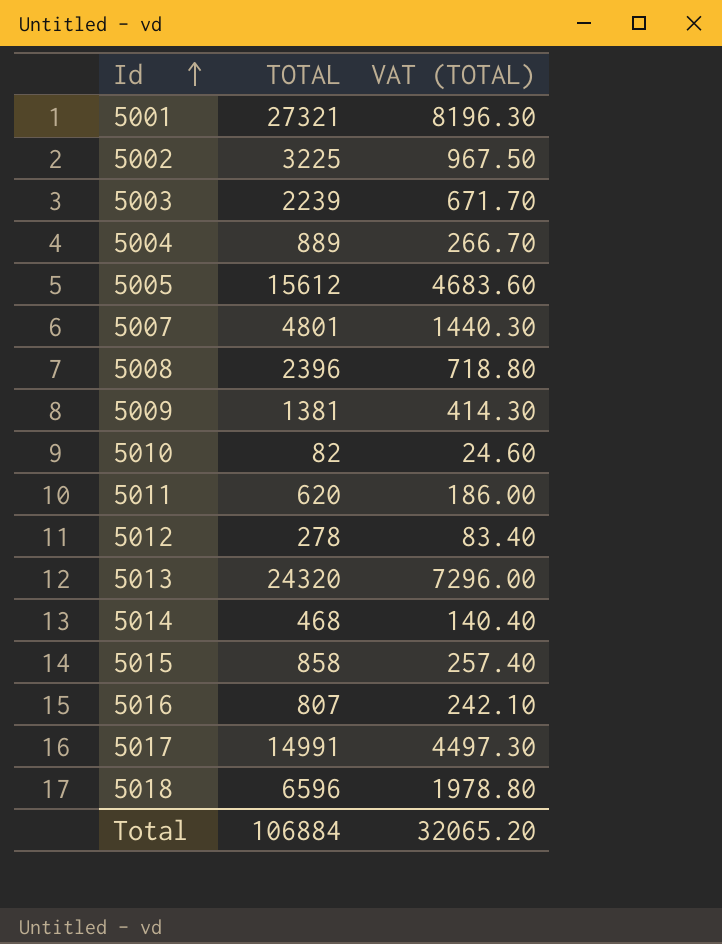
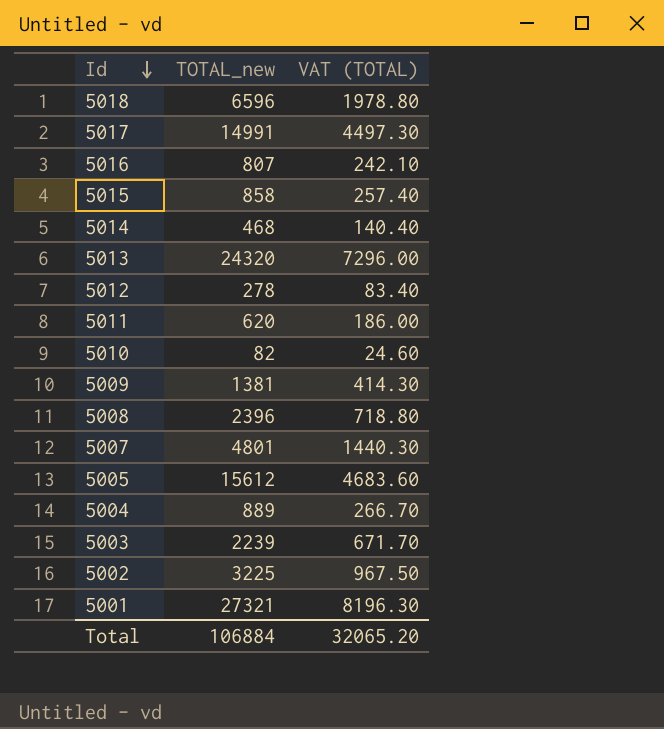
row order: Id ascending -> Id descending
column name: TOTAL -> TOTAL_new

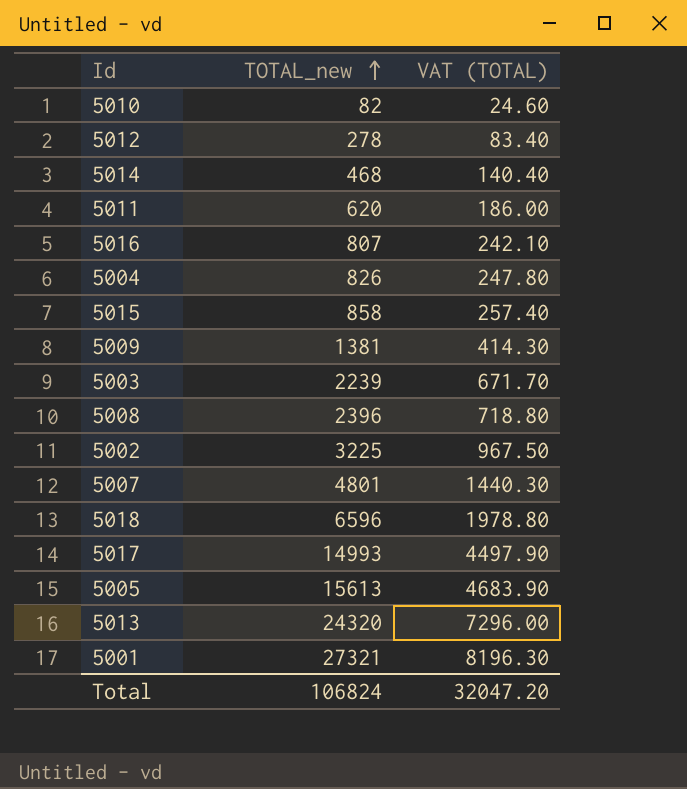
row order: Id descending -> TOTAL_new ascending
5004 | TOTAL_new: 889 -> 826
5004 | VAT (TOTAL): 266.70 -> 247.80
5017 | TOTAL_new: 14991 -> 14993
5017 | VAT (TOTAL): 4497.30 -> 4497.90
5005 | TOTAL_new: 15612 -> 15613
5005 | VAT (TOTAL): 4683.60 -> 4683.90
Total | TOTAL_new: 106884 -> 106824
Total | VAT (TOTAL): 32065.20 -> 32047.20

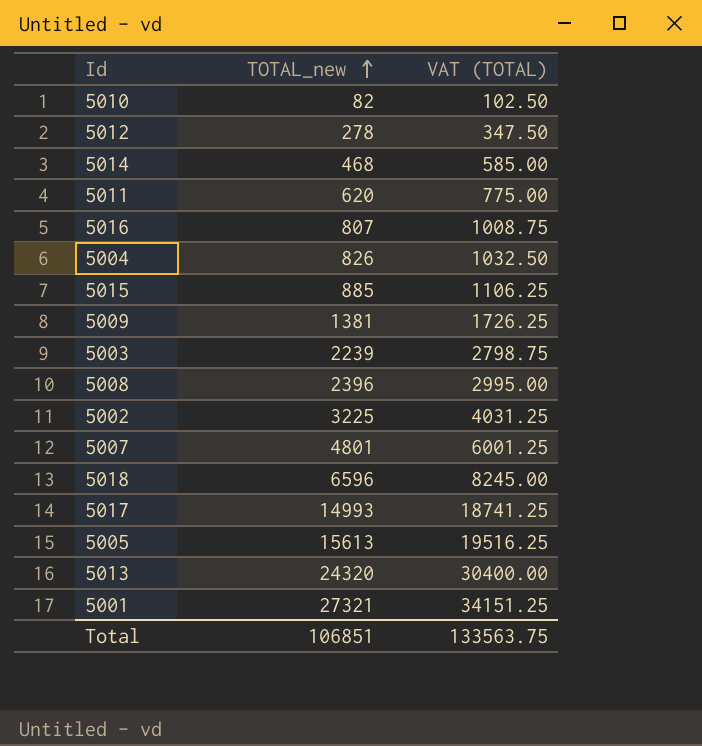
column VAT (TOTAL) | formula: [TOTAL_new] * 0.3 -> [TOTAL_new] * 1.25
5015 | TOTAL_new: 858 -> 885
Total | TOTAL_new: 106824 -> 106851
Total | VAT (TOTAL): 32047.20 -> 133563.75

